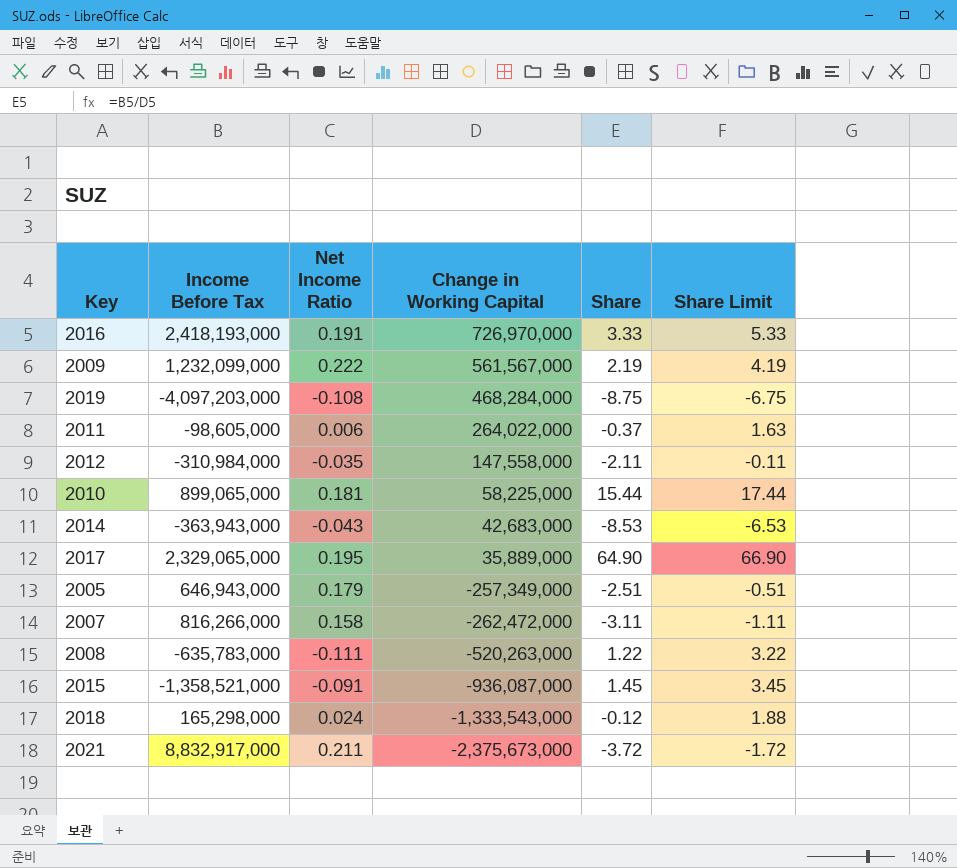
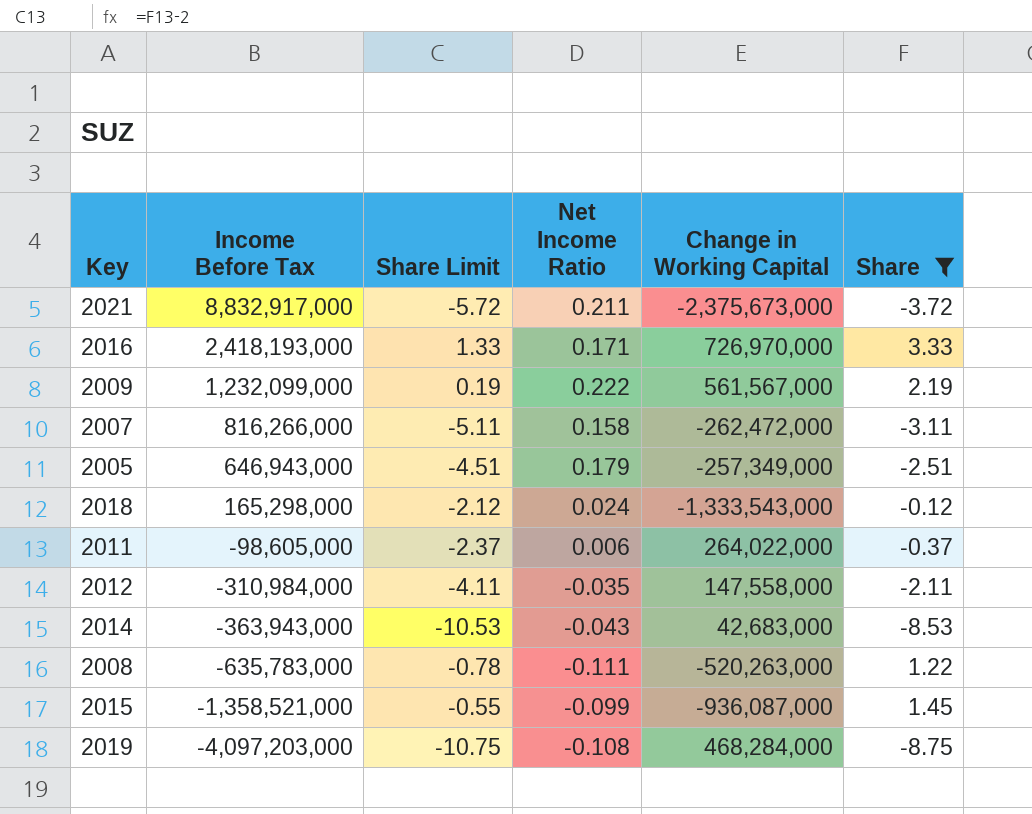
filter: none -> Share <= 3.33
row order: Change in Working Capital descending -> Income Before Tax descending
column Share Limit | formula: [Share] + 2 -> [Share] - 2
column Share Limit | position: 6 -> 3
2016 | Net Income Ratio: 0.191 -> 0.171
2015 | Net Income Ratio: -0.091 -> -0.099

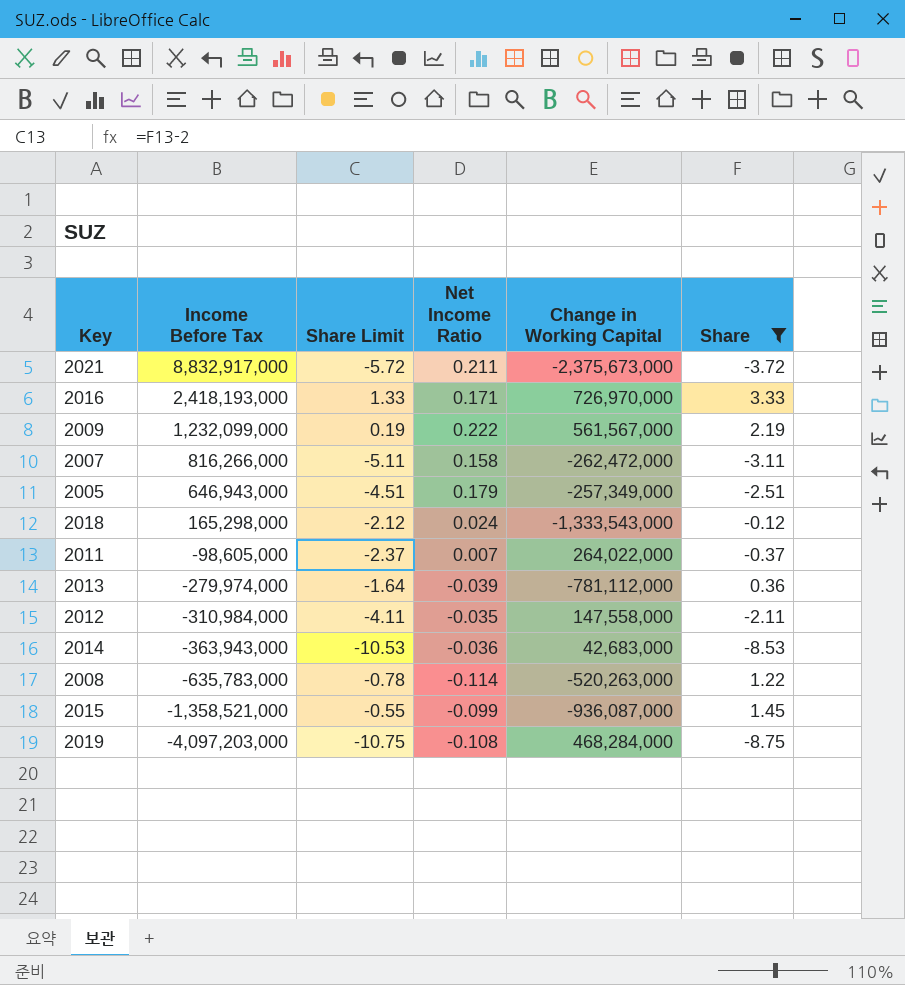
2011 | Net Income Ratio: 0.006 -> 0.007
row 2013: none -> -279,974,000 | -1.64 | -0.039 | -781,112,000 | 0.36
2014 | Net Income Ratio: -0.043 -> -0.036
2008 | Net Income Ratio: -0.111 -> -0.114

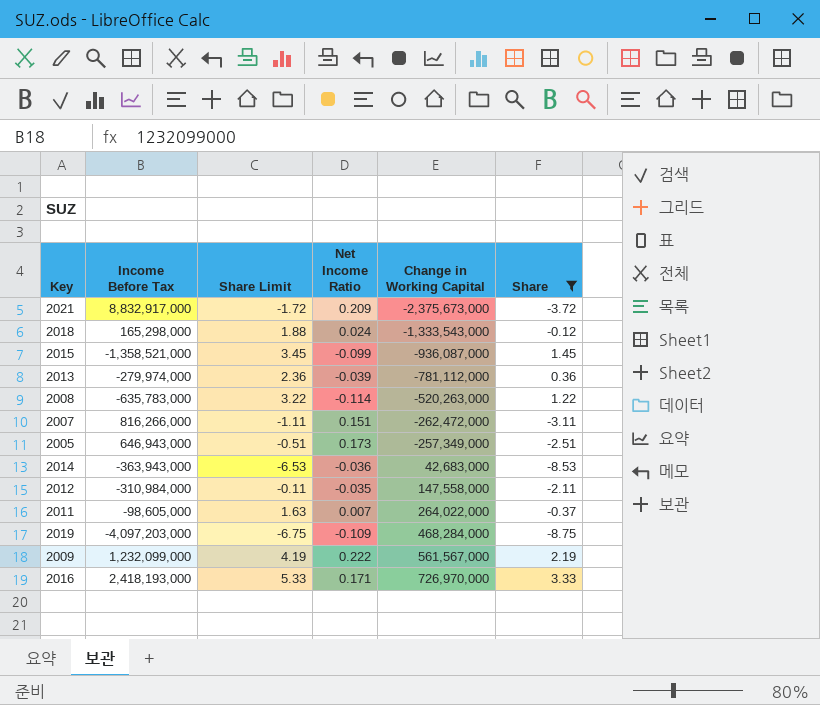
row order: Income Before Tax descending -> Change in Working Capital ascending
column Share Limit | formula: [Share] - 2 -> [Share] + 2
2021 | Net Income Ratio: 0.211 -> 0.209
2007 | Net Income Ratio: 0.158 -> 0.151
2005 | Net Income Ratio: 0.179 -> 0.173
2019 | Net Income Ratio: -0.108 -> -0.109

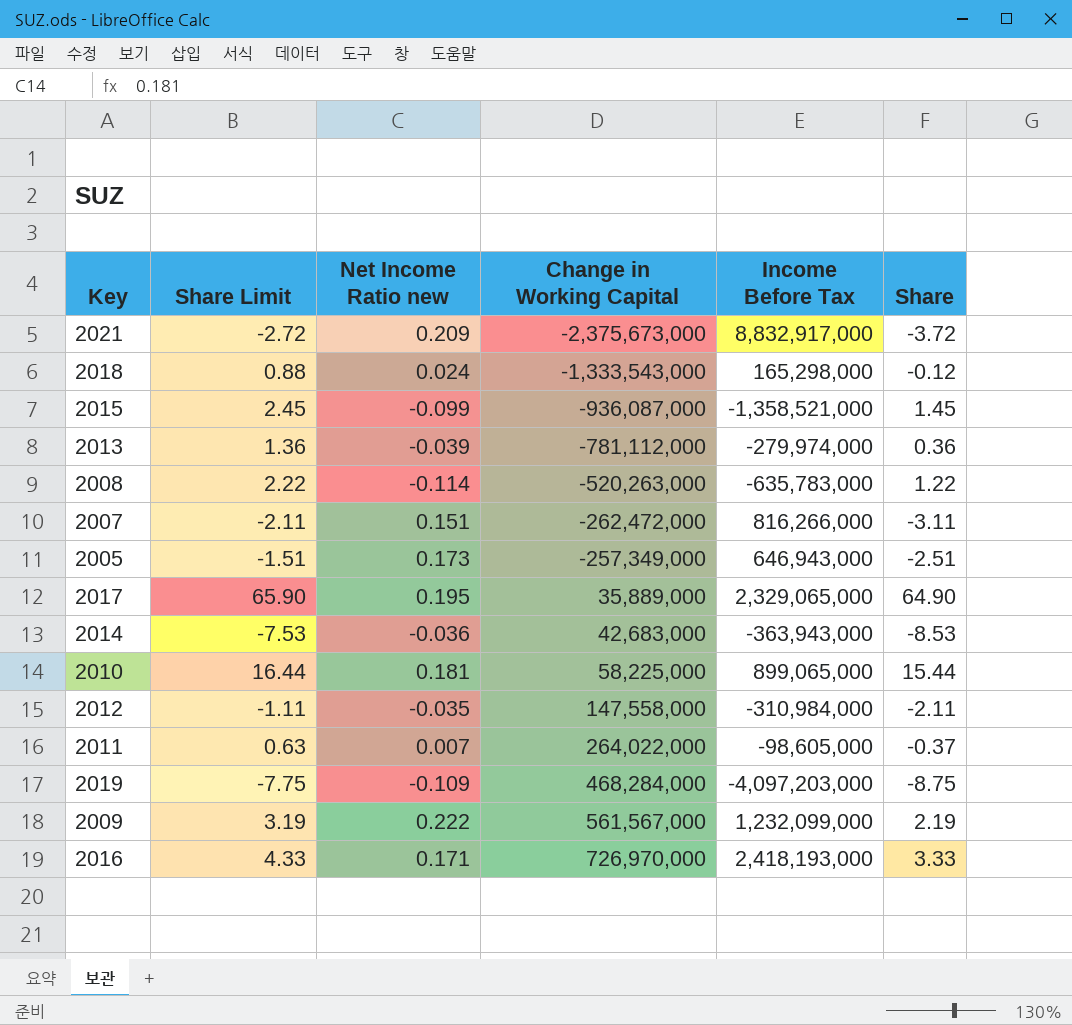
filter: Share <= 3.33 -> none
column Share Limit | formula: [Share] + 2 -> [Share] + 1
column name: Net Income Ratio -> Net Income Ratio new
column Income Before Tax | position: 2 -> 5

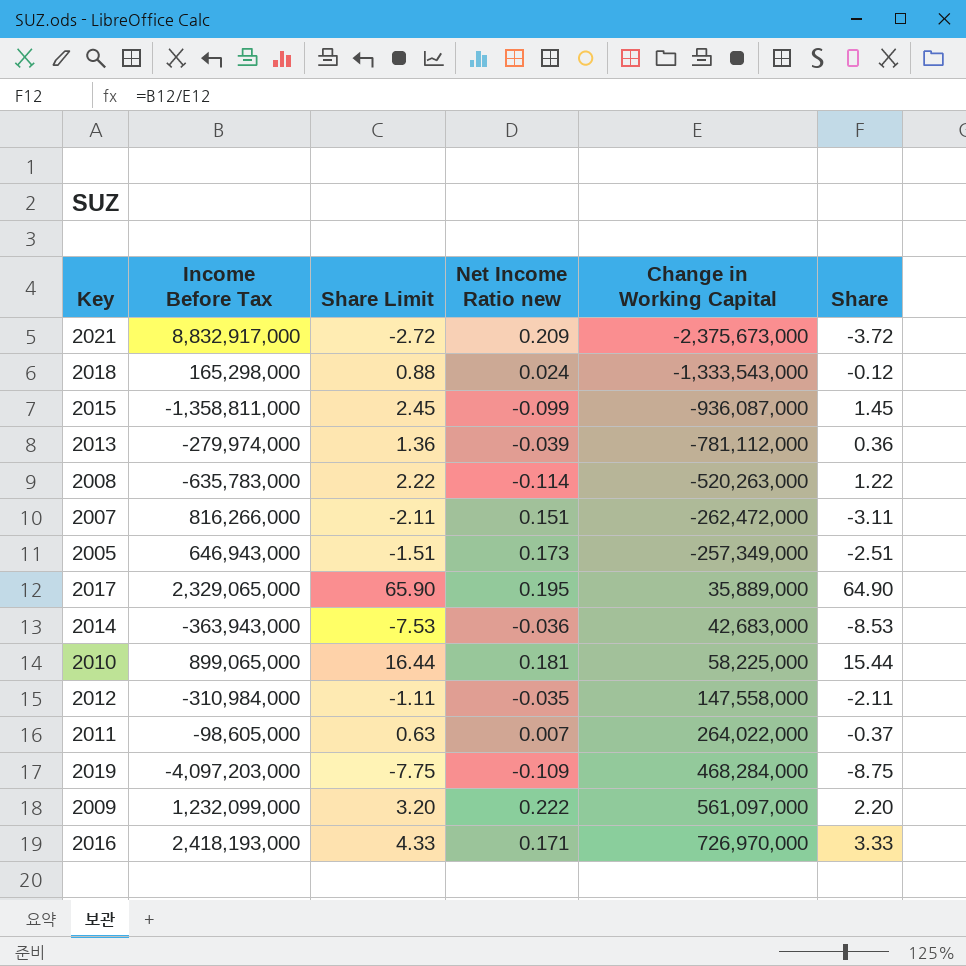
column Income Before Tax | position: 5 -> 2
2015 | Income Before Tax: -1,358,521,000 -> -1,358,811,000
2009 | Share Limit: 3.19 -> 3.20
2009 | Change in Working Capital: 561,567,000 -> 561,097,000
2009 | Share: 2.19 -> 2.20

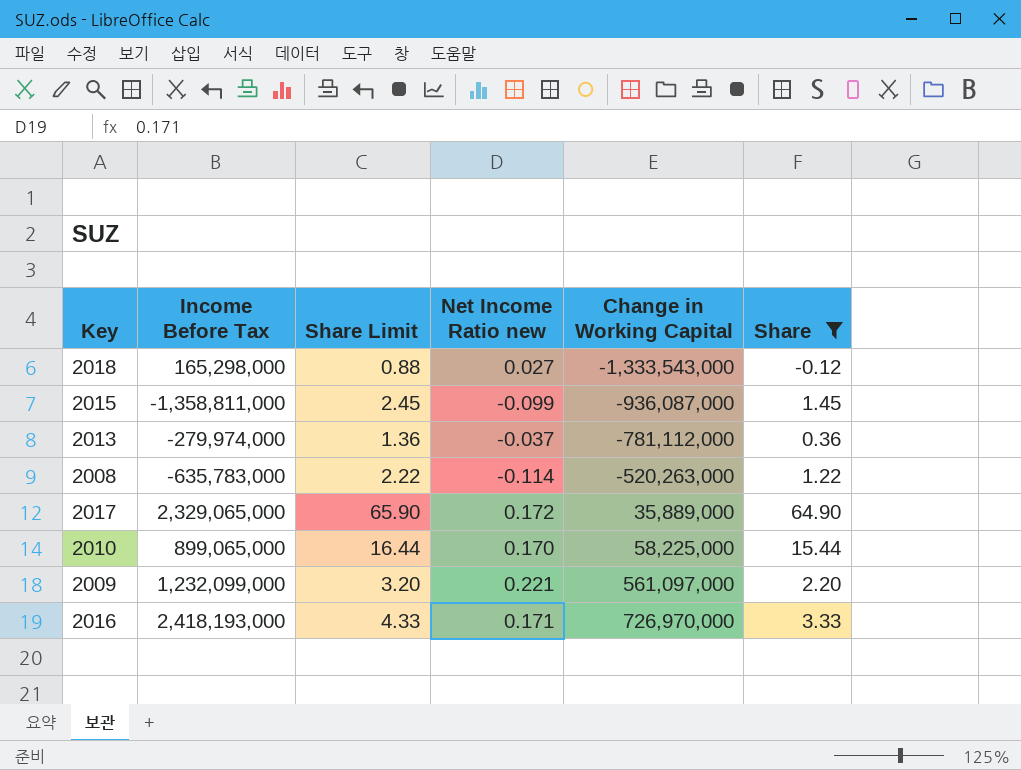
filter: none -> Share >= -0.12
2018 | Net Income Ratio new: 0.024 -> 0.027
2013 | Net Income Ratio new: -0.039 -> -0.037
2017 | Net Income Ratio new: 0.195 -> 0.172
2010 | Net Income Ratio new: 0.181 -> 0.170
2009 | Net Income Ratio new: 0.222 -> 0.221

